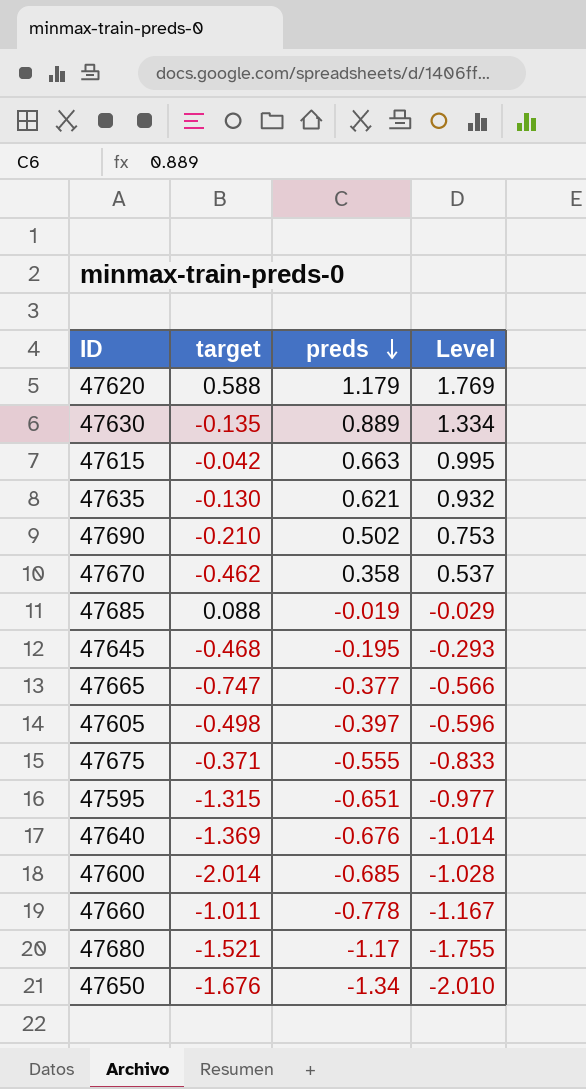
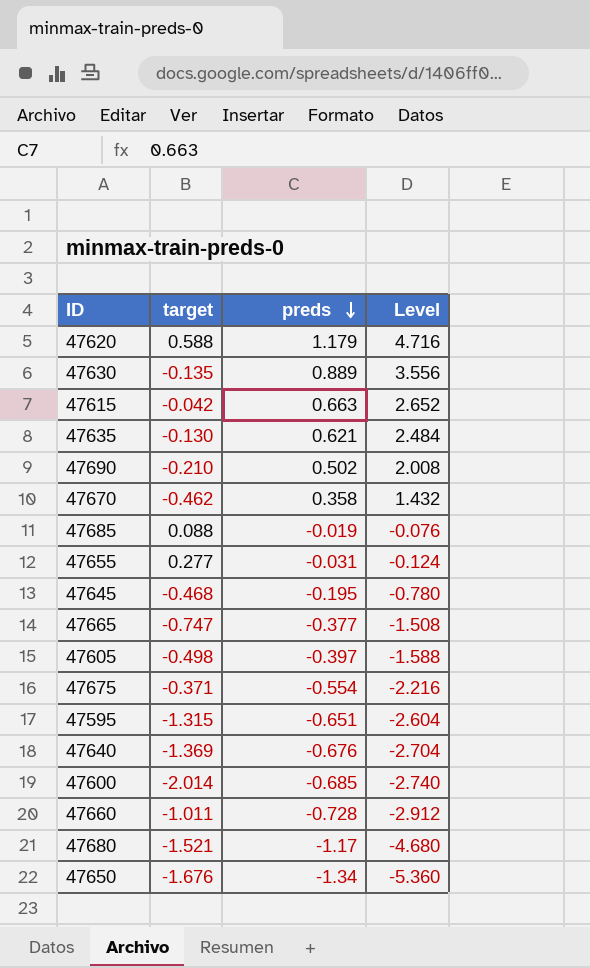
column Level | formula: [preds] * 1.5 -> [preds] * 4
row 47655: none -> 0.277 | -0.031 | -0.124
47675 | preds: -0.555 -> -0.554
47660 | preds: -0.778 -> -0.728

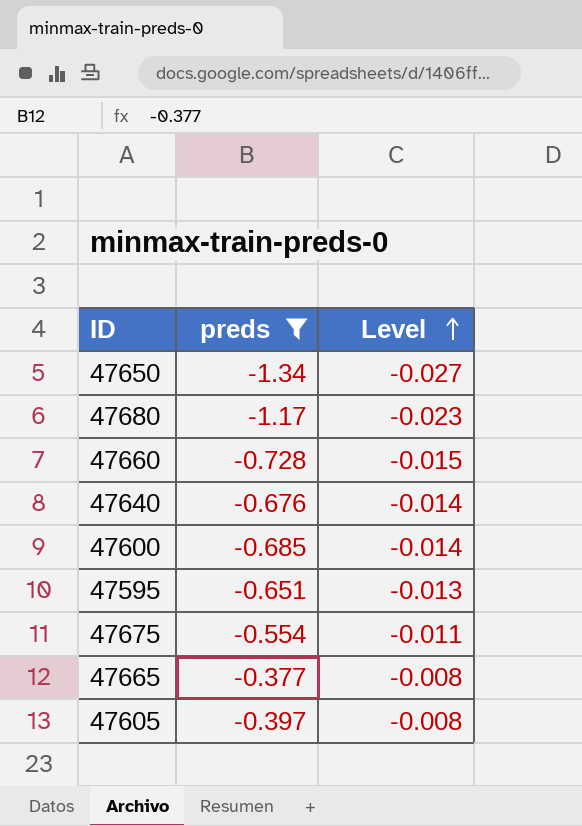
filter: none -> preds <= -0.377
row order: preds descending -> Level ascending
column target | position: 2 -> none
column Level | formula: [preds] * 4 -> [preds] * 0.02

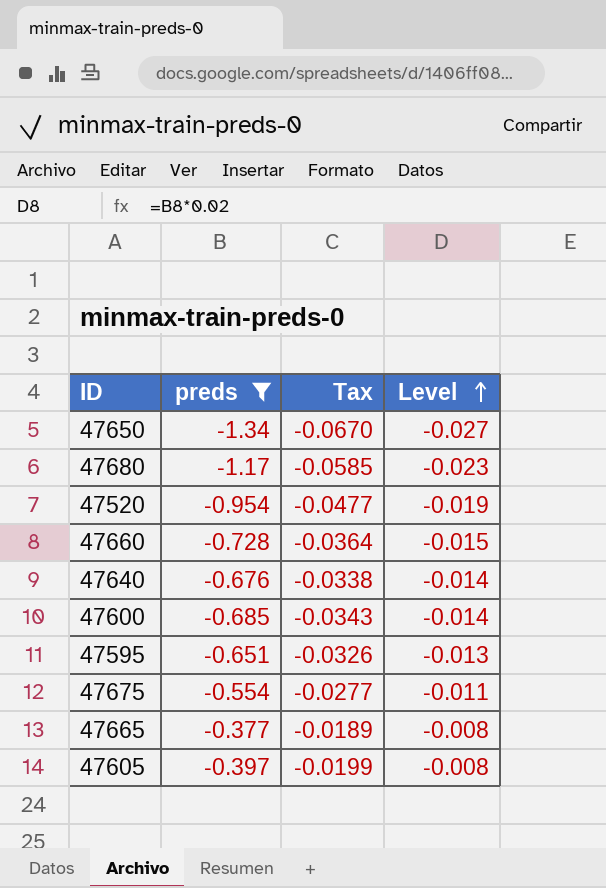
column Tax | formula: none -> [preds] * 0.05
row 47520: none -> -0.954 | -0.0477 | -0.019

